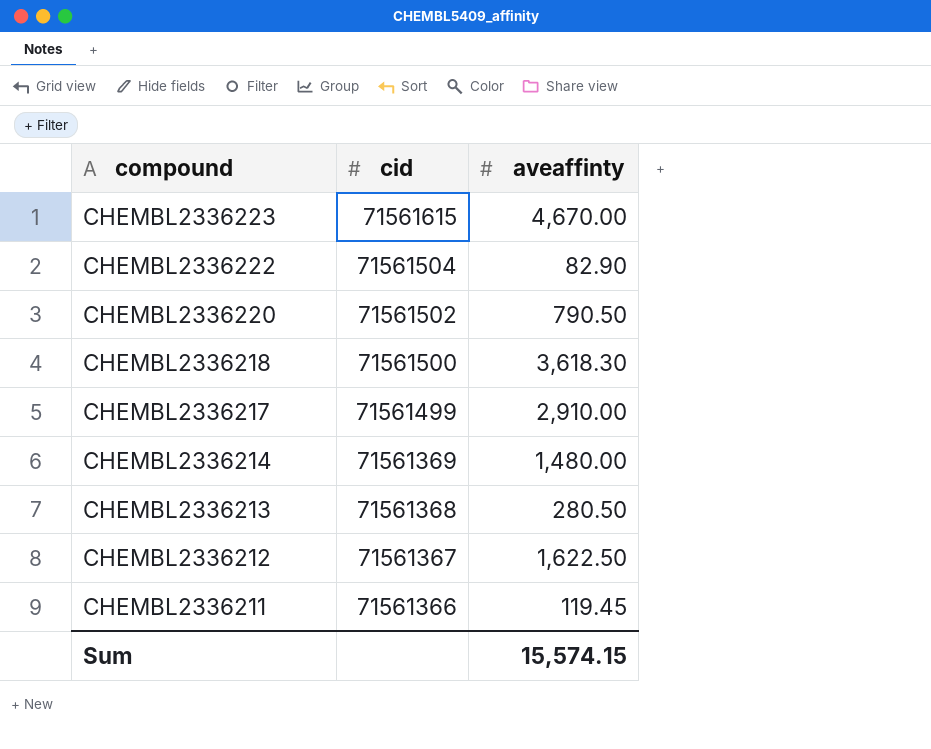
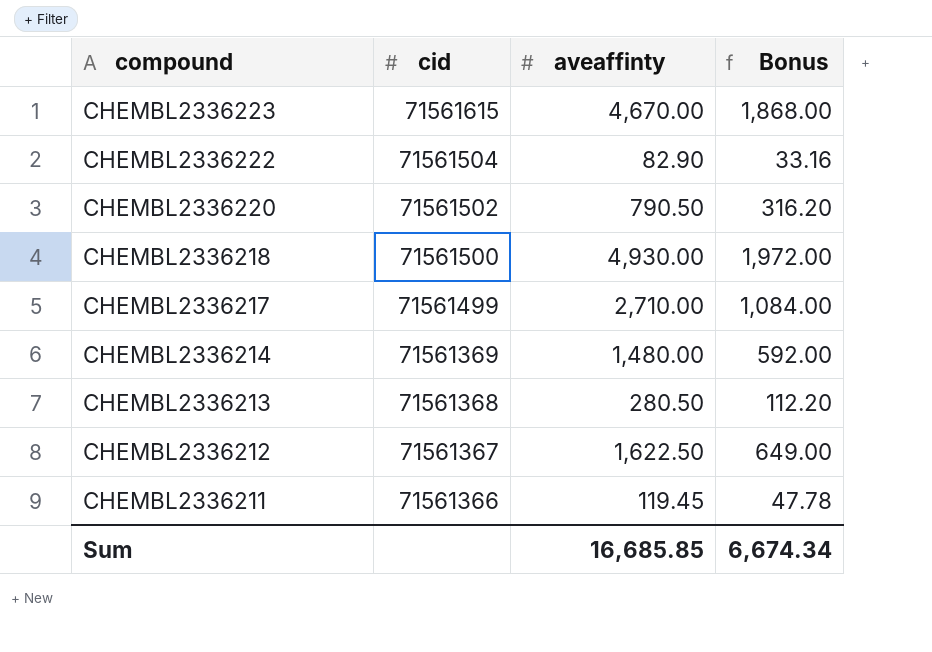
column Bonus | formula: none -> [aveaffinty] * 0.4
CHEMBL2336218 | aveaffinty: 3,618.30 -> 4,930.00
CHEMBL2336217 | aveaffinty: 2,910.00 -> 2,710.00
Sum | aveaffinty: 15,574.15 -> 16,685.85

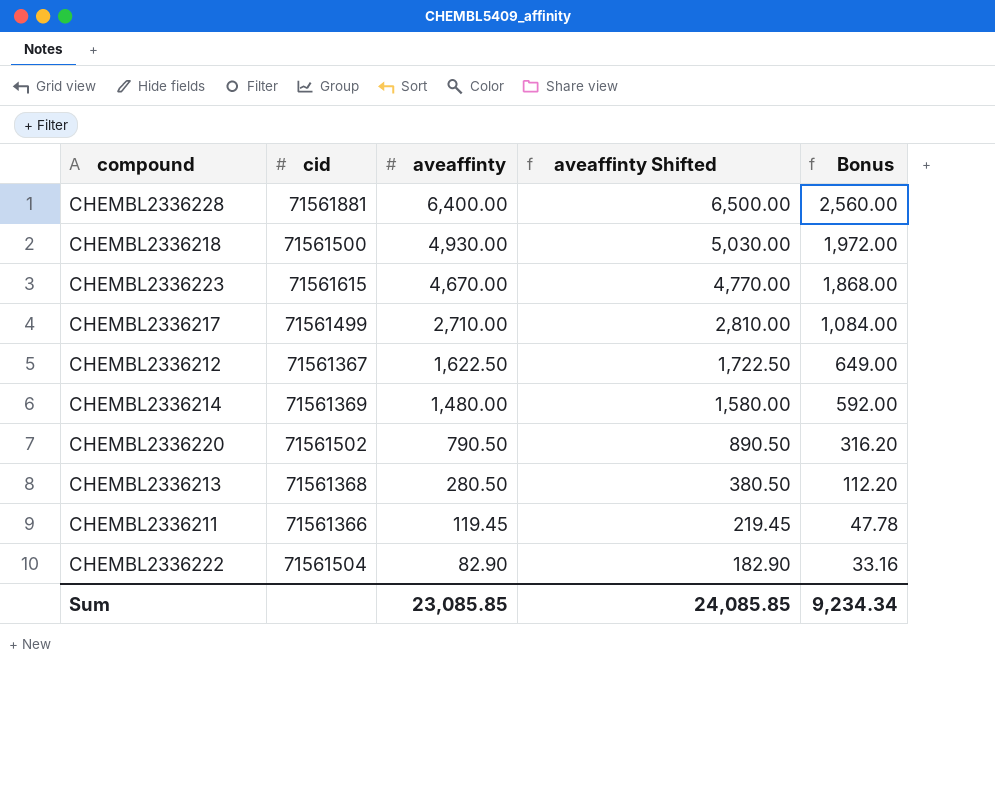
row order: compound descending -> aveaffinty descending
column aveaffinty Shifted | formula: none -> [aveaffinty] + 100
row CHEMBL2336228: none -> 71561881 | 6,400.00 | 6,500.00 | 2,560.00
Sum | aveaffinty: 16,685.85 -> 23,085.85
Sum | Bonus: 6,674.34 -> 9,234.34

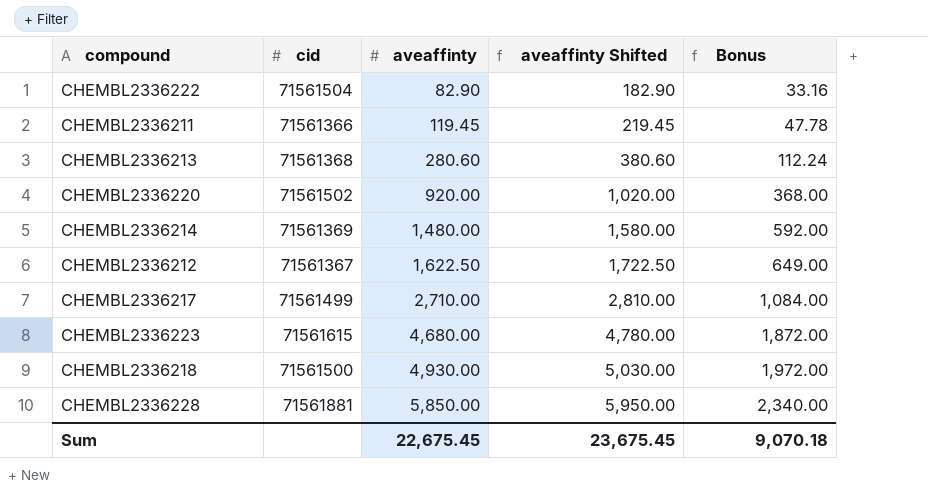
row order: aveaffinty descending -> aveaffinty ascending
CHEMBL2336213 | aveaffinty: 280.50 -> 280.60
CHEMBL2336213 | aveaffinty Shifted: 380.50 -> 380.60
CHEMBL2336213 | Bonus: 112.20 -> 112.24
CHEMBL2336220 | aveaffinty: 790.50 -> 920.00
CHEMBL2336220 | aveaffinty Shifted: 890.50 -> 1,020.00
CHEMBL2336220 | Bonus: 316.20 -> 368.00
CHEMBL2336223 | aveaffinty: 4,670.00 -> 4,680.00
CHEMBL2336223 | aveaffinty Shifted: 4,770.00 -> 4,780.00
CHEMBL2336223 | Bonus: 1,868.00 -> 1,872.00
CHEMBL2336228 | aveaffinty: 6,400.00 -> 5,850.00
CHEMBL2336228 | aveaffinty Shifted: 6,500.00 -> 5,950.00
CHEMBL2336228 | Bonus: 2,560.00 -> 2,340.00
Sum | aveaffinty: 23,085.85 -> 22,675.45
Sum | aveaffinty Shifted: 24,085.85 -> 23,675.45
Sum | Bonus: 9,234.34 -> 9,070.18

